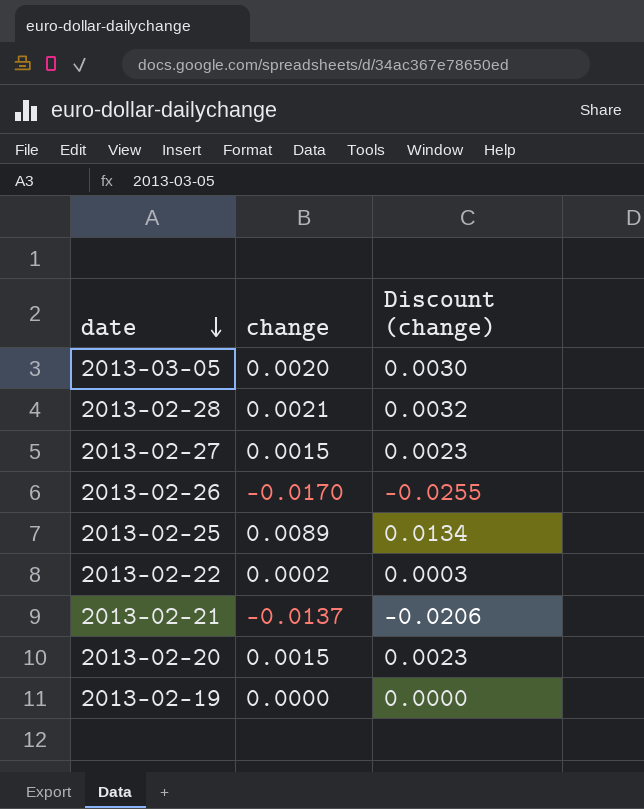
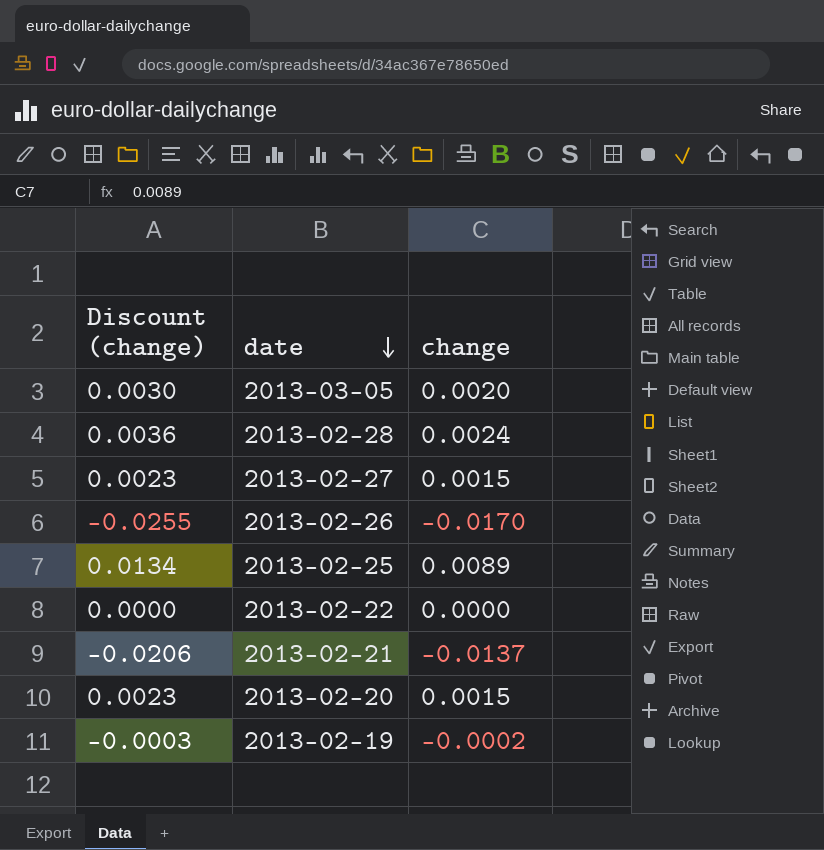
column Discount (change) | position: 3 -> 1
2013-02-28 | Discount (change): 0.0032 -> 0.0036
2013-02-28 | change: 0.0021 -> 0.0024
2013-02-22 | Discount (change): 0.0003 -> 0.0000
2013-02-22 | change: 0.0002 -> 0.0000
2013-02-19 | Discount (change): 0.0000 -> -0.0003
2013-02-19 | change: 0.0000 -> -0.0002

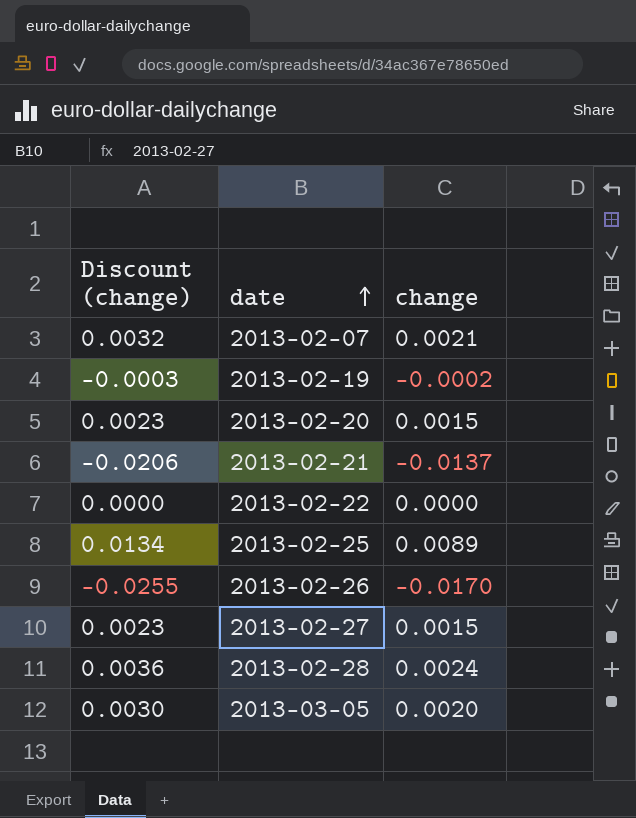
row order: date descending -> date ascending
row 2013-02-07: none -> 0.0032 | 0.0021

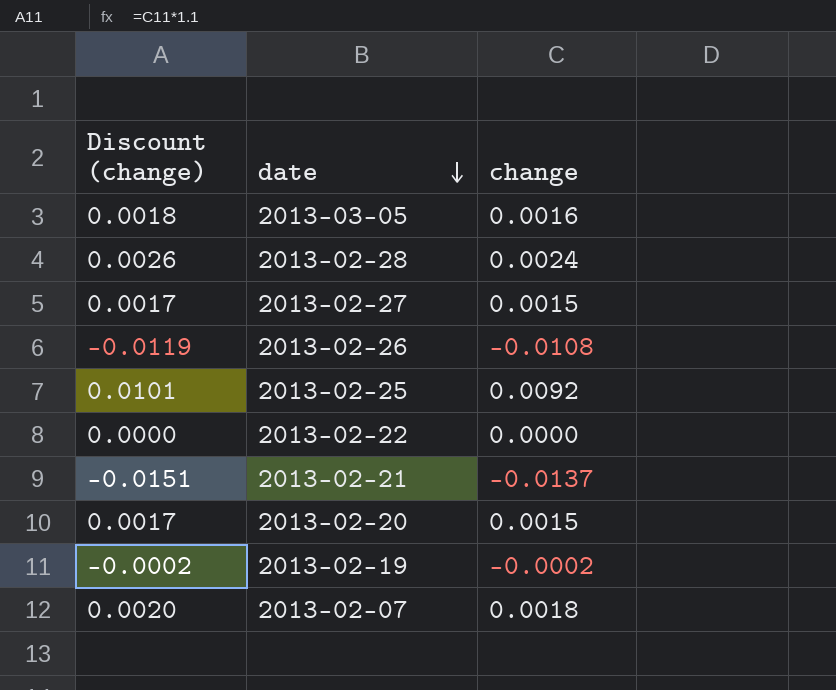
row order: date ascending -> date descending
column Discount (change) | formula: [change] * 1.5 -> [change] * 1.1
2013-03-05 | change: 0.0020 -> 0.0016
2013-02-26 | change: -0.0170 -> -0.0108
2013-02-25 | change: 0.0089 -> 0.0092
2013-02-07 | change: 0.0021 -> 0.0018

